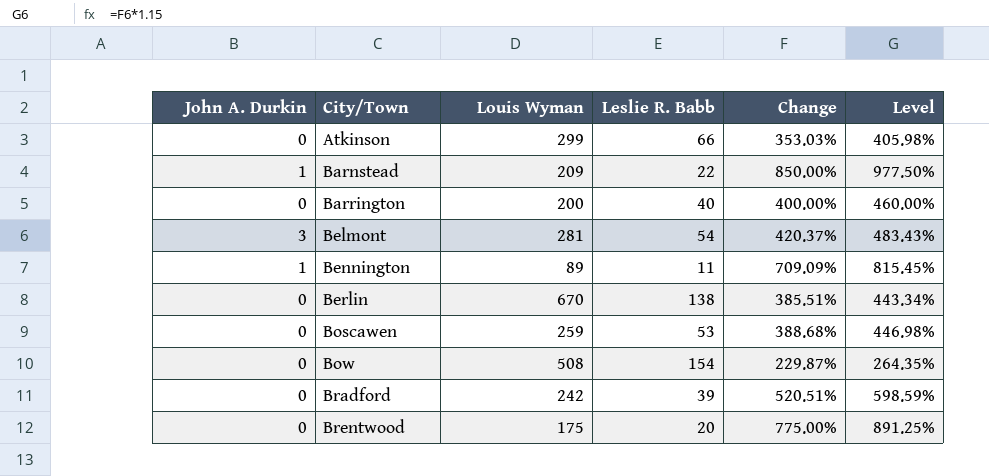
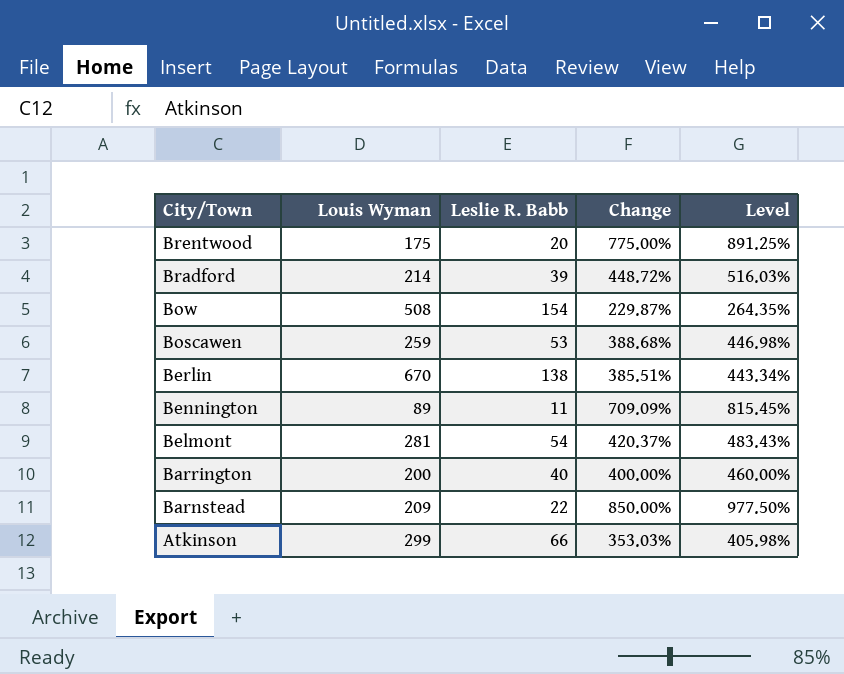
row order: City/Town ascending -> City/Town descending
column John A. Durkin | position: 1 -> none
Bradford | Louis Wyman: 242 -> 214
Bradford | Change: 520.51% -> 448.72%
Bradford | Level: 598.59% -> 516.03%

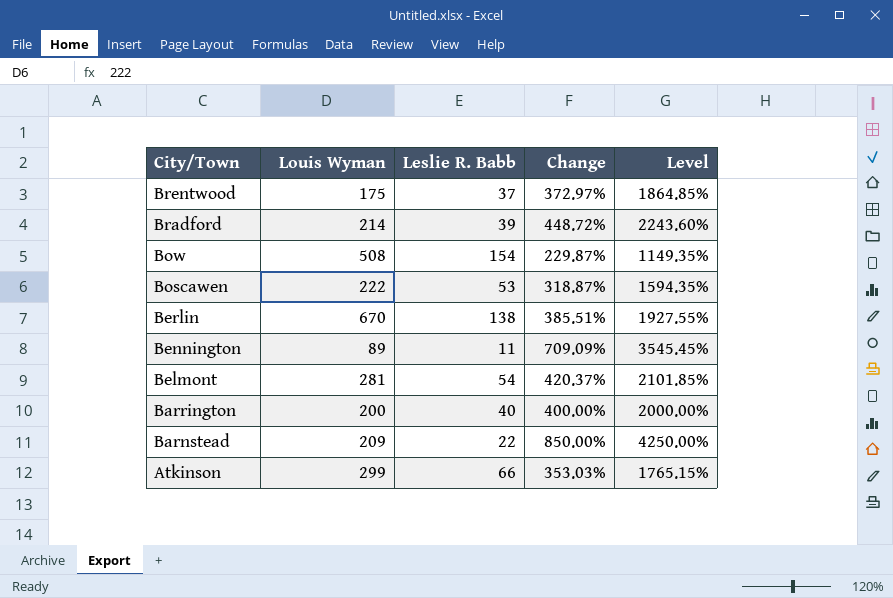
column Level | formula: [Change] * 1.15 -> [Change] * 5
Brentwood | Leslie R. Babb: 20 -> 37
Brentwood | Change: 775.00% -> 372.97%
Boscawen | Louis Wyman: 259 -> 222
Boscawen | Change: 388.68% -> 318.87%

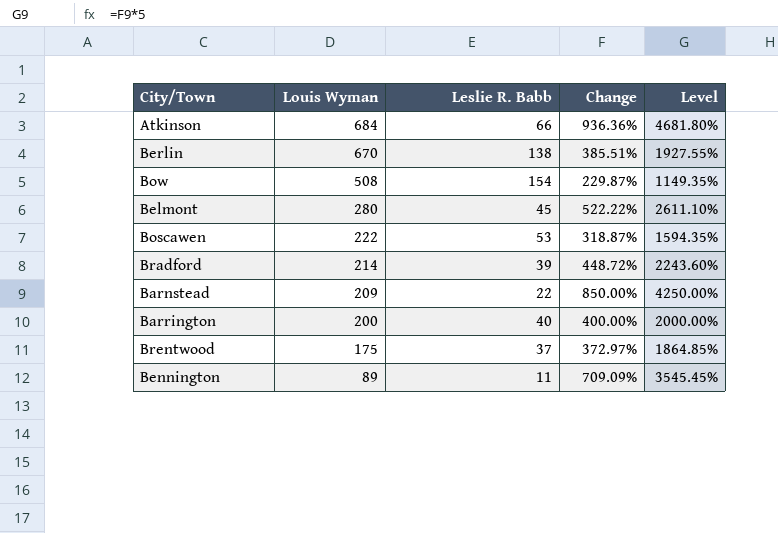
row order: City/Town descending -> Louis Wyman descending
Atkinson | Louis Wyman: 299 -> 684
Atkinson | Change: 353.03% -> 936.36%
Atkinson | Level: 1765.15% -> 4681.80%
Belmont | Louis Wyman: 281 -> 280
Belmont | Leslie R. Babb: 54 -> 45
Belmont | Change: 420.37% -> 522.22%
Belmont | Level: 2101.85% -> 2611.10%

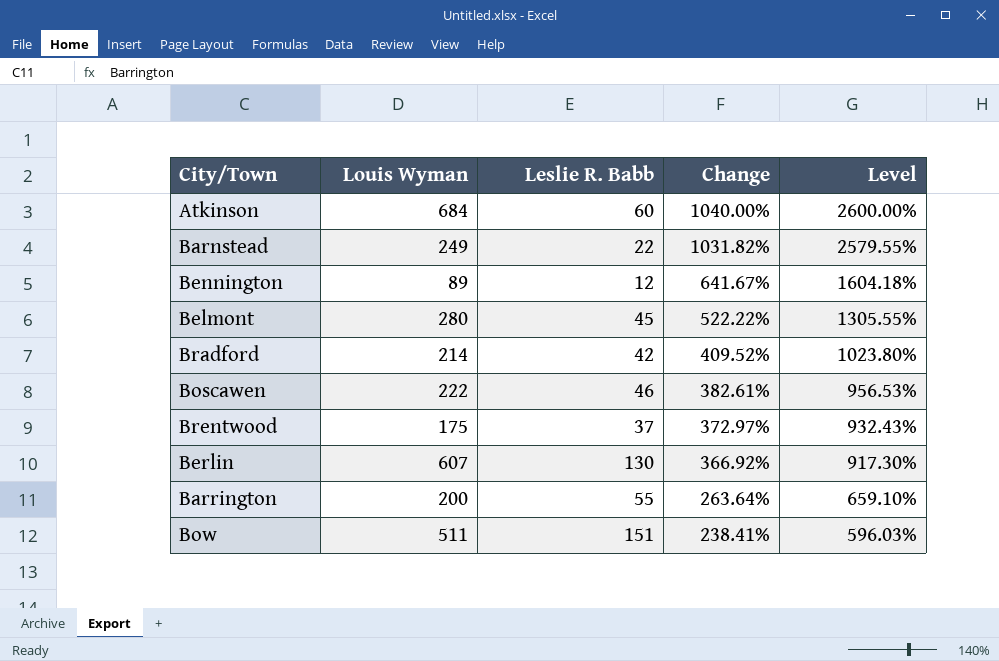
row order: Louis Wyman descending -> Change descending
column Level | formula: [Change] * 5 -> [Change] * 2.5
Atkinson | Leslie R. Babb: 66 -> 60
Atkinson | Change: 936.36% -> 1040.00%
Barnstead | Louis Wyman: 209 -> 249
Barnstead | Change: 850.00% -> 1031.82%
Bennington | Leslie R. Babb: 11 -> 12
Bennington | Change: 709.09% -> 641.67%
Bradford | Leslie R. Babb: 39 -> 42
Bradford | Change: 448.72% -> 409.52%
Boscawen | Leslie R. Babb: 53 -> 46
Boscawen | Change: 318.87% -> 382.61%
Berlin | Louis Wyman: 670 -> 607
Berlin | Leslie R. Babb: 138 -> 130
Berlin | Change: 385.51% -> 366.92%
Barrington | Leslie R. Babb: 40 -> 55
Barrington | Change: 400.00% -> 263.64%
Bow | Louis Wyman: 508 -> 511
Bow | Leslie R. Babb: 154 -> 151
Bow | Change: 229.87% -> 238.41%

